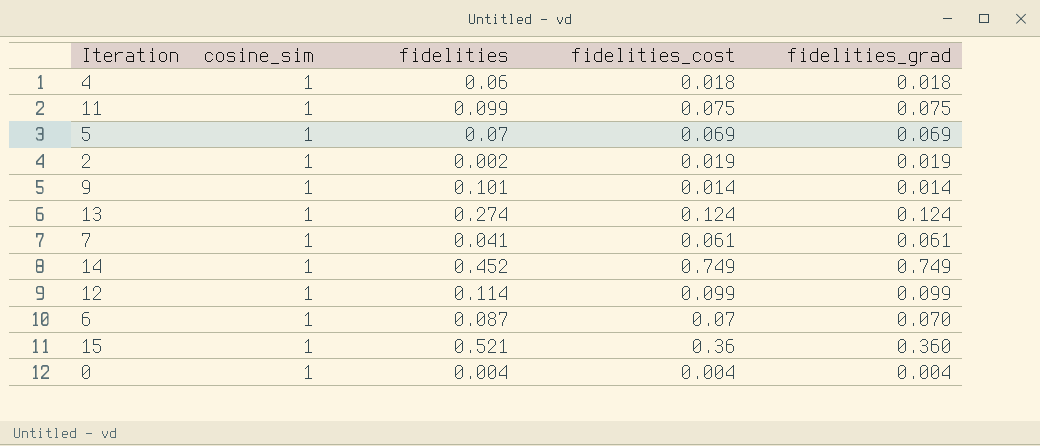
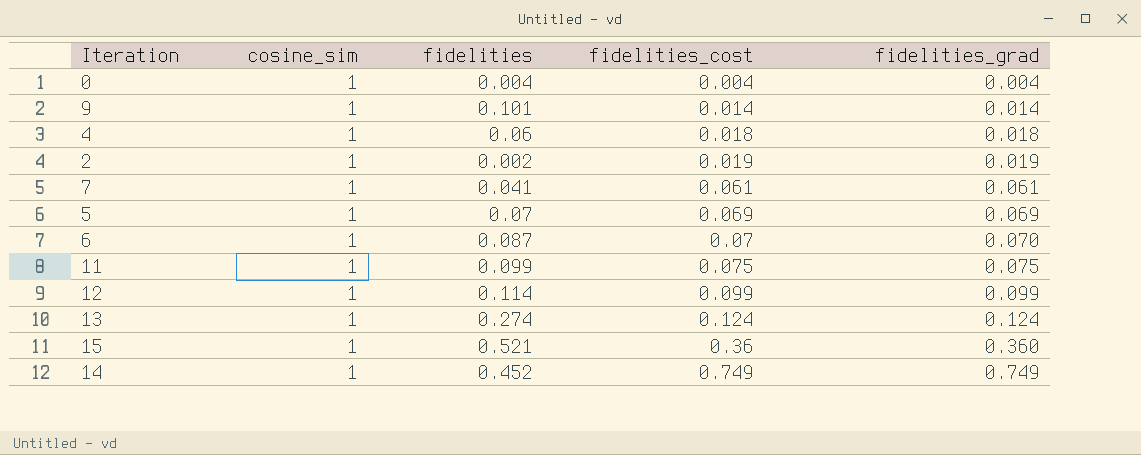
row order: none -> fidelities_cost ascending

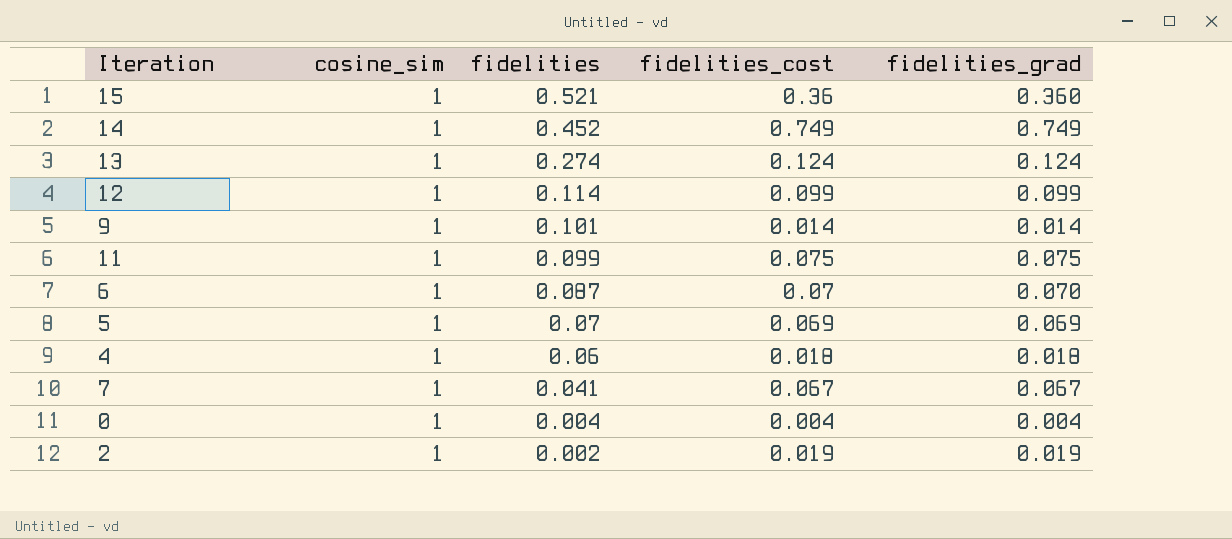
row order: fidelities_cost ascending -> fidelities descending
7 | fidelities_cost: 0.061 -> 0.067
7 | fidelities_grad: 0.061 -> 0.067

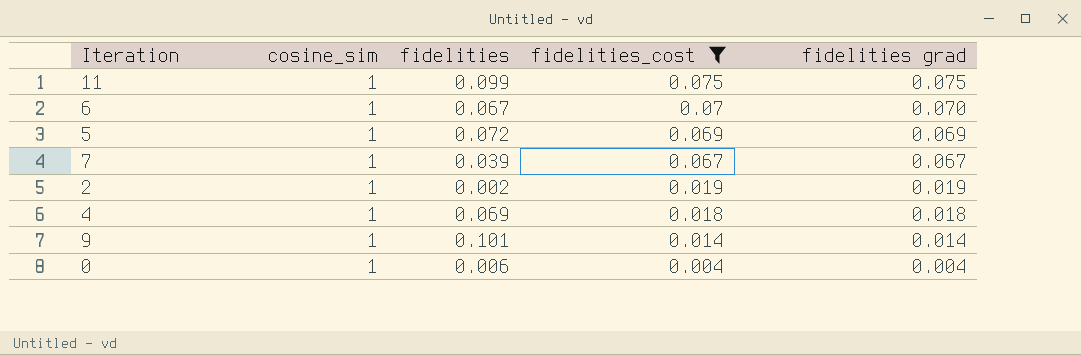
filter: none -> fidelities_cost <= 0.075
row order: fidelities descending -> fidelities_cost descending
column name: fidelities_grad -> fidelities grad
6 | fidelities: 0.087 -> 0.067
5 | fidelities: 0.07 -> 0.072
7 | fidelities: 0.041 -> 0.039
4 | fidelities: 0.06 -> 0.069
0 | fidelities: 0.004 -> 0.006

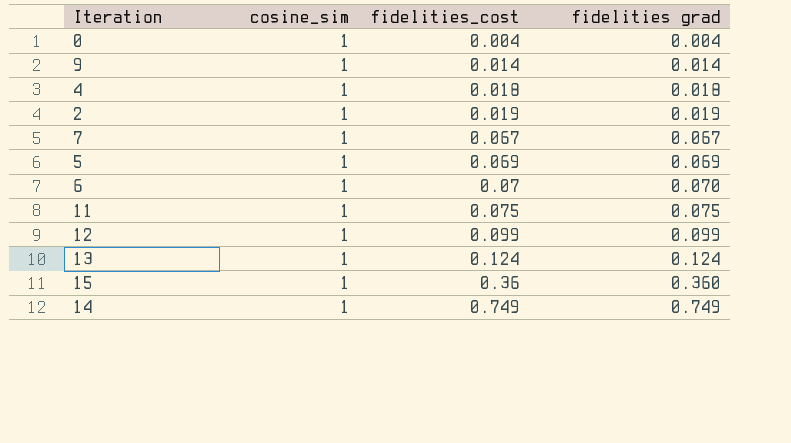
filter: fidelities_cost <= 0.075 -> none
row order: fidelities_cost descending -> fidelities_cost ascending
column fidelities | position: 3 -> none

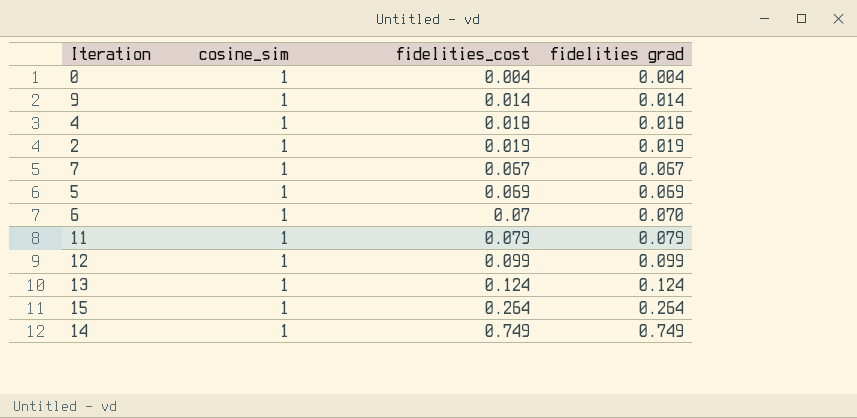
11 | fidelities_cost: 0.075 -> 0.079
11 | fidelities grad: 0.075 -> 0.079
15 | fidelities_cost: 0.36 -> 0.264
15 | fidelities grad: 0.360 -> 0.264

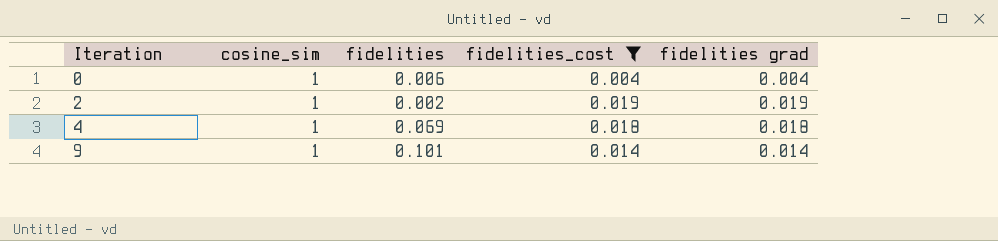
filter: none -> fidelities_cost <= 0.019
row order: fidelities_cost ascending -> Iteration ascending
column fidelities | position: none -> 3

